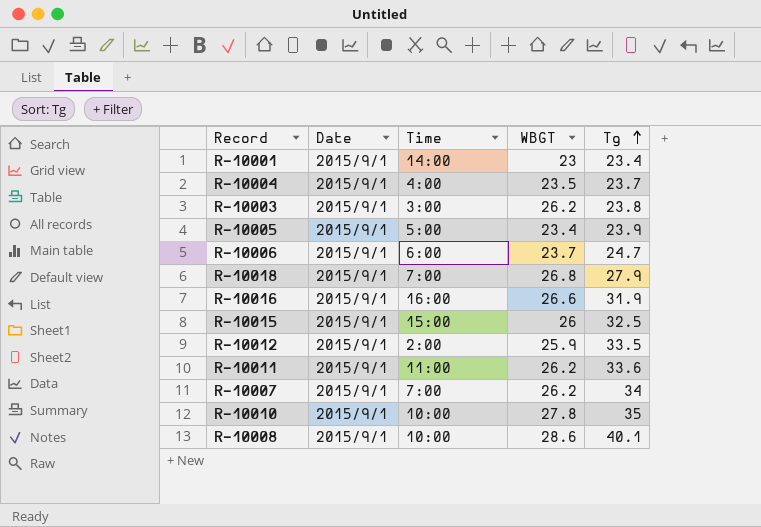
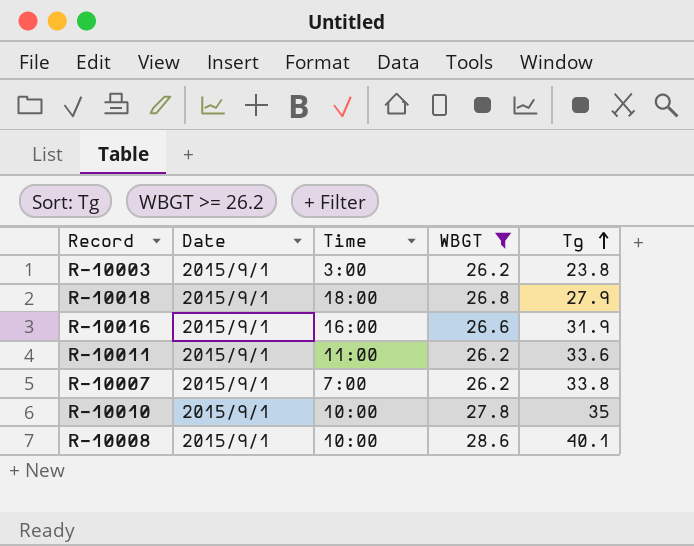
filter: none -> WBGT >= 26.2
R-10018 | Time: 7:00 -> 18:00
R-10007 | Tg: 34 -> 33.8

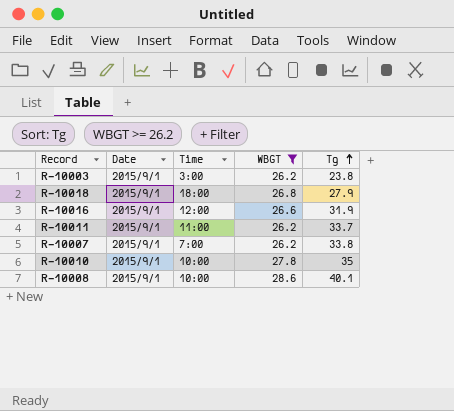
R-10016 | Time: 16:00 -> 12:00
R-10011 | Tg: 33.6 -> 33.7

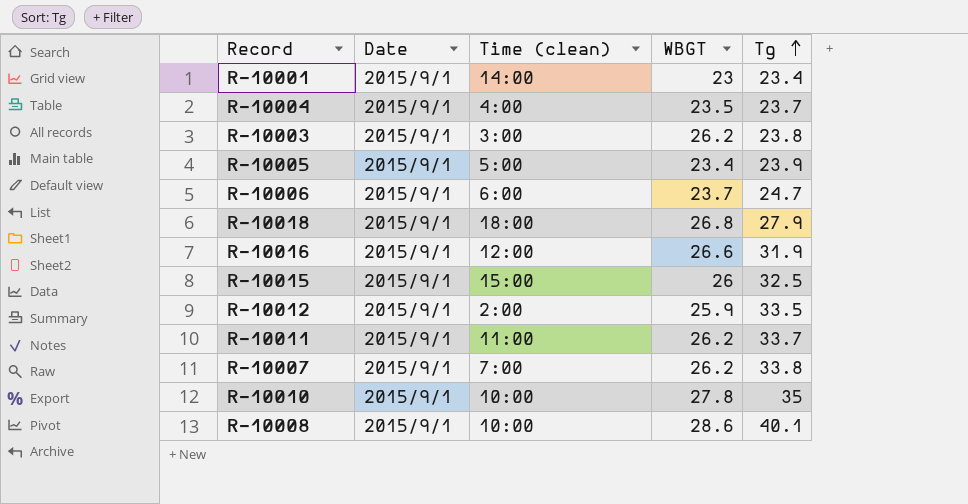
filter: WBGT >= 26.2 -> none
column name: Time -> Time (clean)

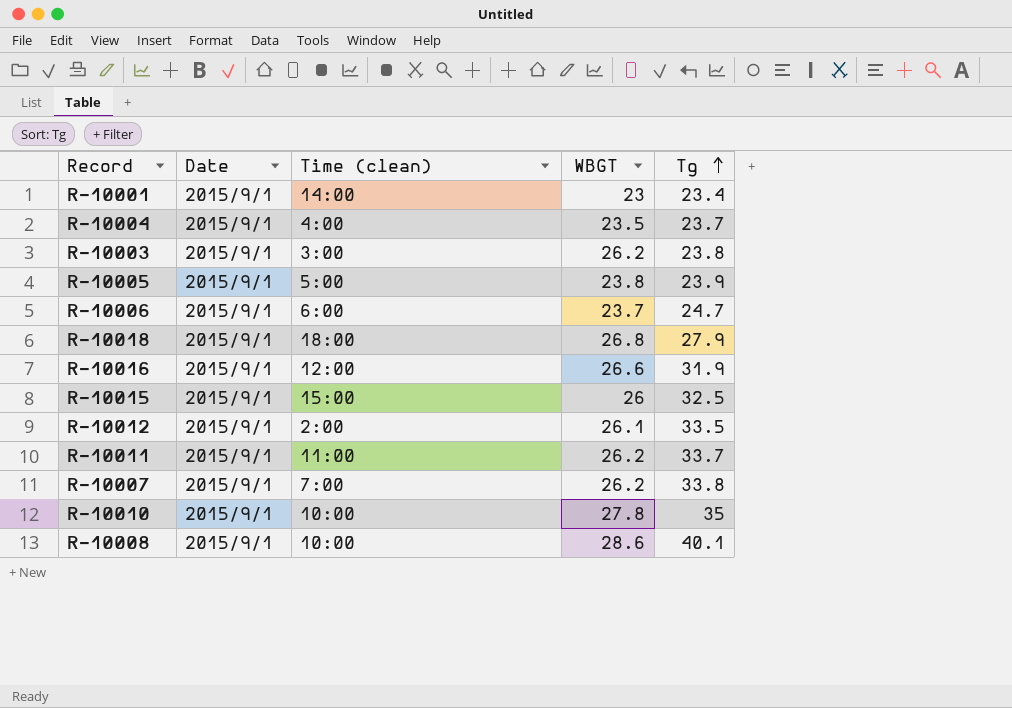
R-10005 | WBGT: 23.4 -> 23.8
R-10012 | WBGT: 25.9 -> 26.1

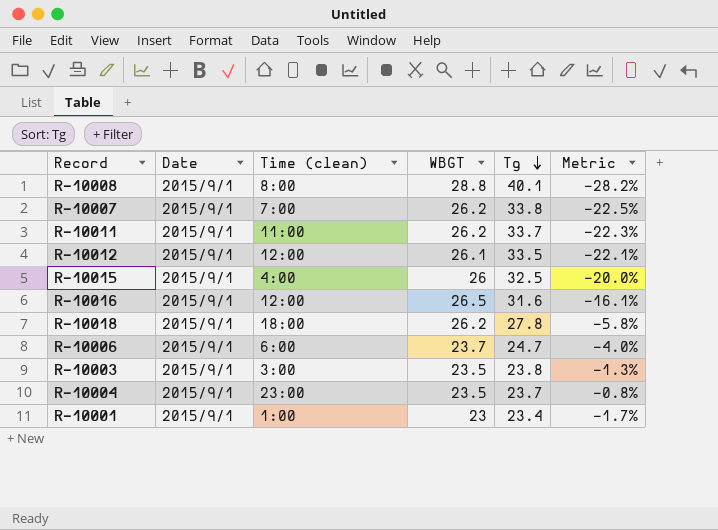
row order: Tg ascending -> Tg descending
column Metric | formula: none -> ([WBGT] - [Tg]) / [Tg]
row R-10005: 2015/9/1 | 5:00 | 23.8 | 23.9 -> none
row R-10010: 2015/9/1 | 10:00 | 27.8 | 35 -> none
R-10008 | Time (clean): 10:00 -> 8:00
R-10008 | WBGT: 28.6 -> 28.8
R-10012 | Time (clean): 2:00 -> 12:00
R-10015 | Time (clean): 15:00 -> 4:00
R-10016 | WBGT: 26.6 -> 26.5
R-10016 | Tg: 31.9 -> 31.6
R-10018 | WBGT: 26.8 -> 26.2
R-10018 | Tg: 27.9 -> 27.8
R-10003 | WBGT: 26.2 -> 23.5
R-10004 | Time (clean): 4:00 -> 23:00
R-10001 | Time (clean): 14:00 -> 1:00

